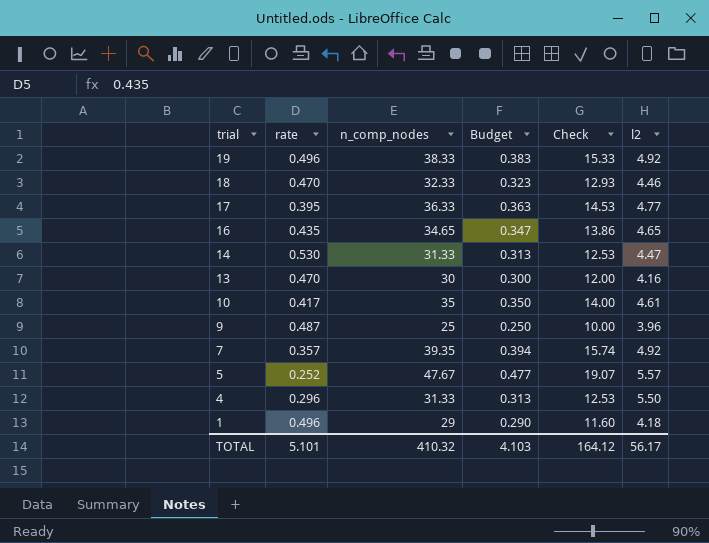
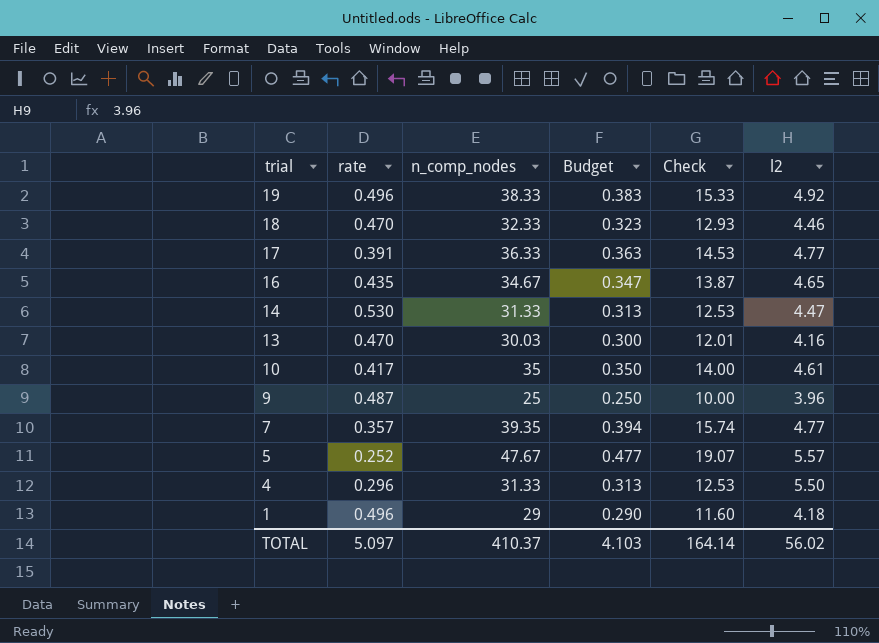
17 | rate: 0.395 -> 0.391
16 | n_comp_nodes: 34.65 -> 34.67
16 | Check: 13.86 -> 13.87
13 | n_comp_nodes: 30 -> 30.03
13 | Check: 12.00 -> 12.01
7 | l2: 4.92 -> 4.77
TOTAL | rate: 5.101 -> 5.097
TOTAL | n_comp_nodes: 410.32 -> 410.37
TOTAL | Check: 164.12 -> 164.14
TOTAL | l2: 56.17 -> 56.02

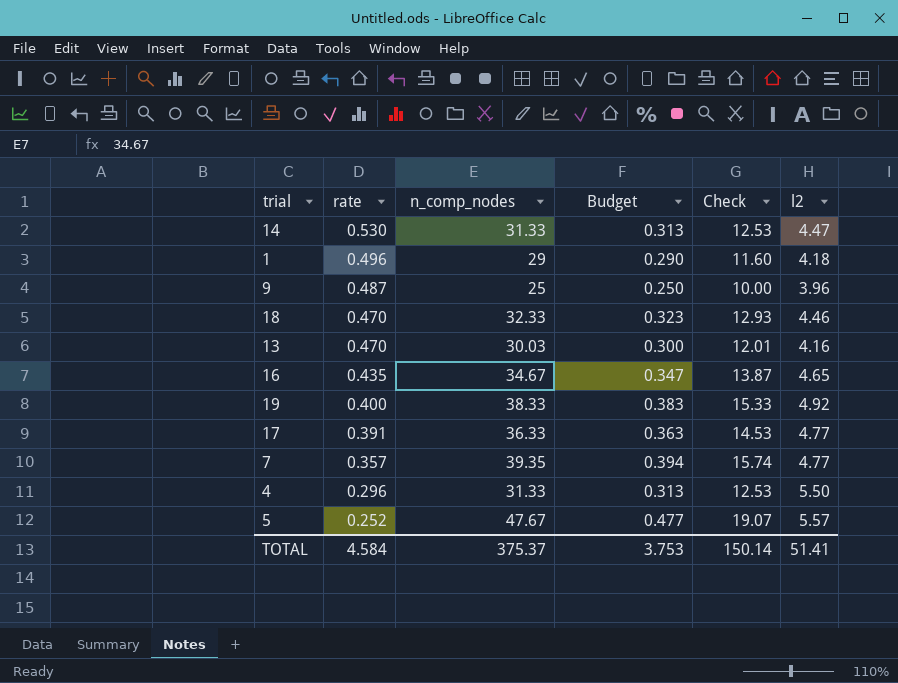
row order: trial descending -> rate descending
row 10: 0.417 | 35 | 0.350 | 14.00 | 4.61 -> none
19 | rate: 0.496 -> 0.400
TOTAL | rate: 5.097 -> 4.584
TOTAL | n_comp_nodes: 410.37 -> 375.37
TOTAL | Budget: 4.103 -> 3.753
TOTAL | Check: 164.14 -> 150.14
TOTAL | l2: 56.02 -> 51.41

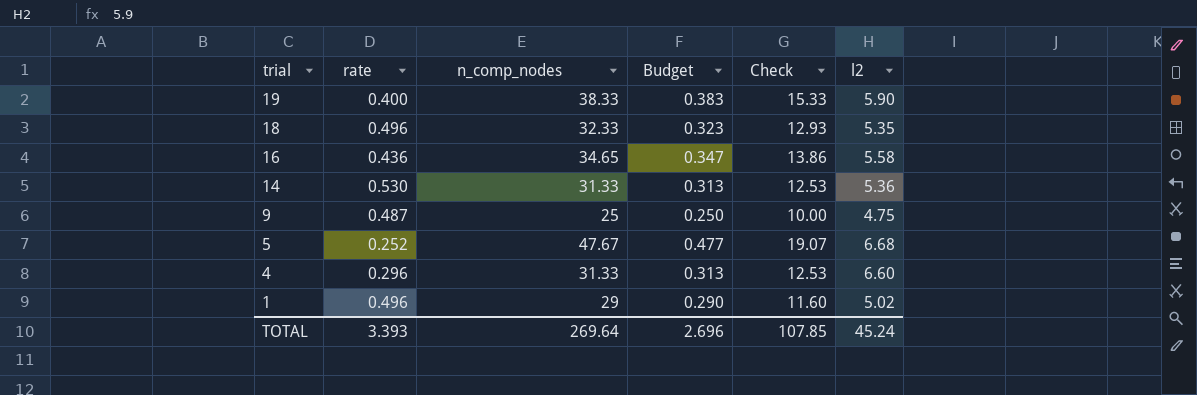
row order: rate descending -> trial descending
row 13: 0.470 | 30.03 | 0.300 | 12.01 | 4.16 -> none
row 17: 0.391 | 36.33 | 0.363 | 14.53 | 4.77 -> none
row 7: 0.357 | 39.35 | 0.394 | 15.74 | 4.77 -> none
19 | l2: 4.92 -> 5.90
18 | rate: 0.470 -> 0.496
18 | l2: 4.46 -> 5.35
16 | rate: 0.435 -> 0.436
16 | n_comp_nodes: 34.67 -> 34.65
16 | Check: 13.87 -> 13.86
16 | l2: 4.65 -> 5.58
14 | l2: 4.47 -> 5.36
9 | l2: 3.96 -> 4.75
5 | l2: 5.57 -> 6.68
4 | l2: 5.50 -> 6.60
1 | l2: 4.18 -> 5.02
TOTAL | rate: 4.584 -> 3.393
TOTAL | n_comp_nodes: 375.37 -> 269.64
TOTAL | Budget: 3.753 -> 2.696
TOTAL | Check: 150.14 -> 107.85
TOTAL | l2: 51.41 -> 45.24

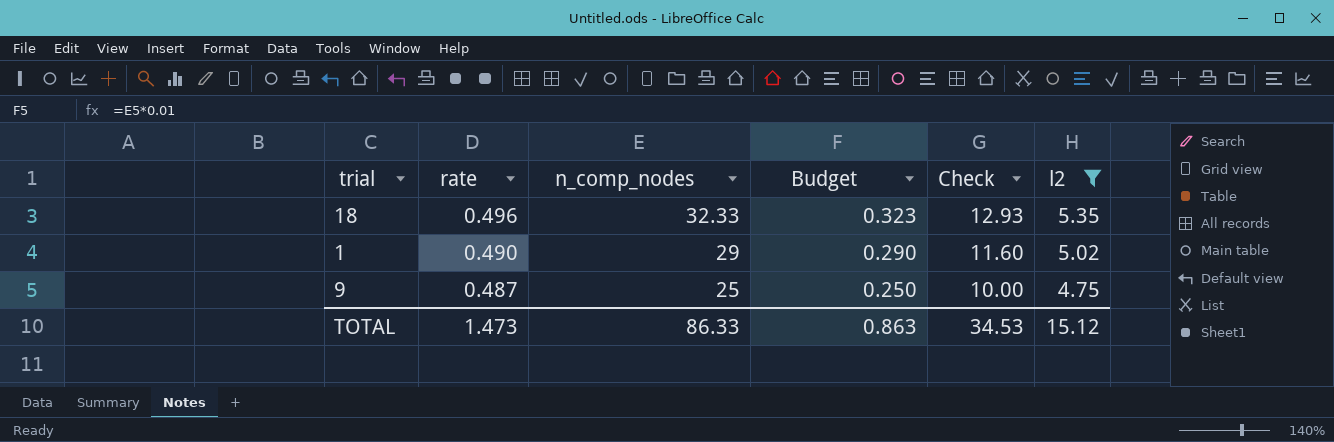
filter: none -> l2 <= 5.35
row order: trial descending -> rate descending
1 | rate: 0.496 -> 0.490
TOTAL | rate: 3.393 -> 1.473
TOTAL | n_comp_nodes: 269.64 -> 86.33
TOTAL | Budget: 2.696 -> 0.863
TOTAL | Check: 107.85 -> 34.53
TOTAL | l2: 45.24 -> 15.12

